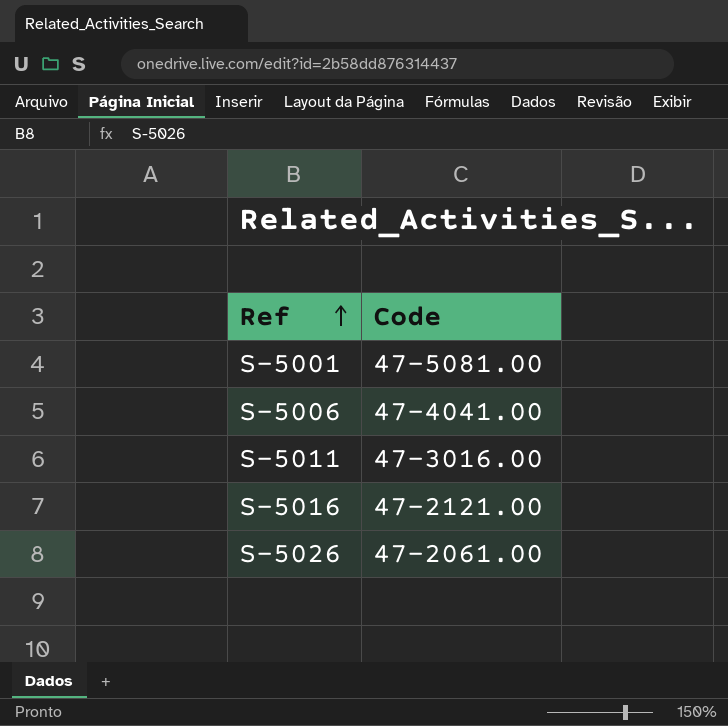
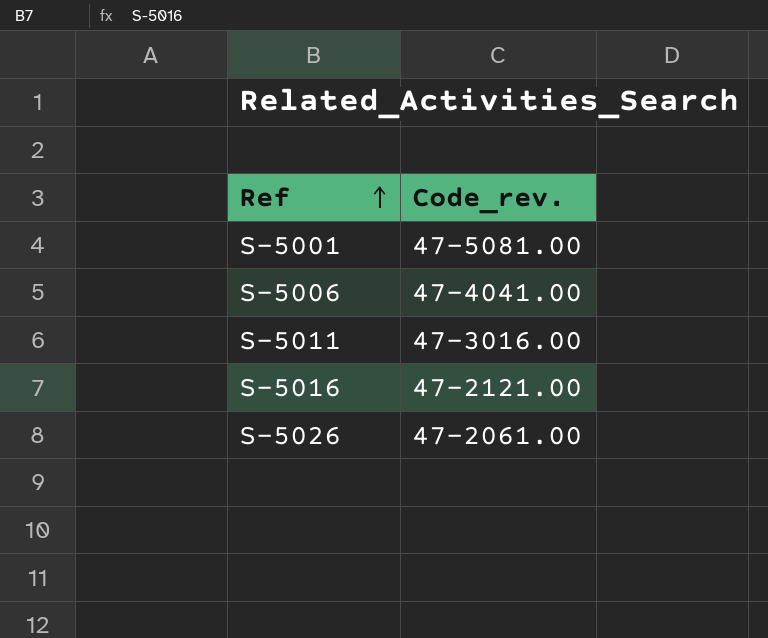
column name: Code -> Code_rev.

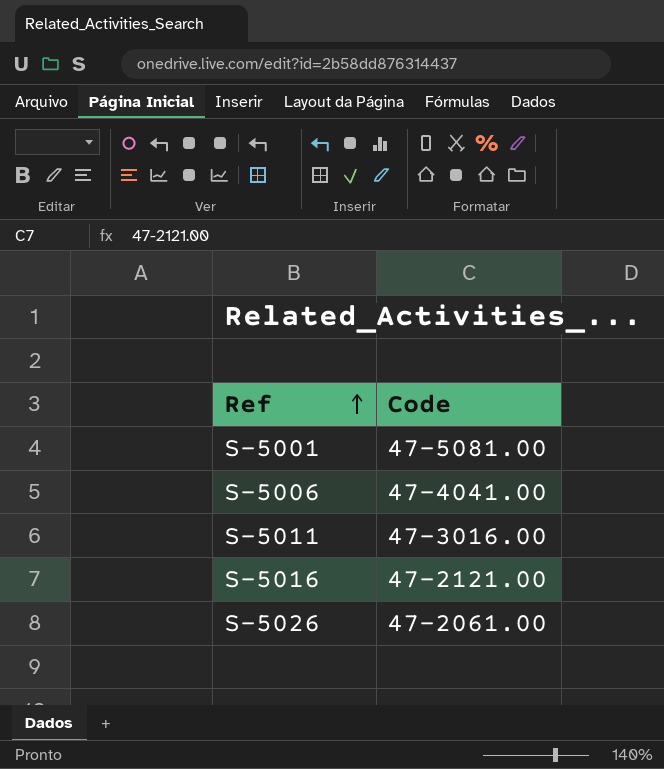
column name: Code_rev. -> Code

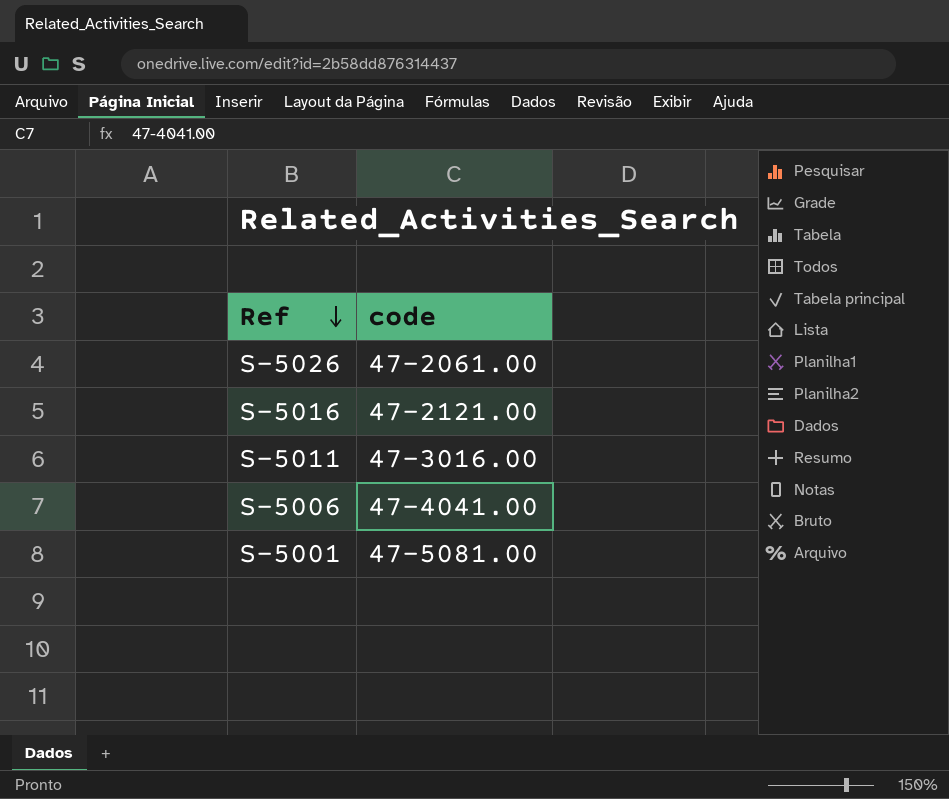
row order: Ref ascending -> Ref descending
column name: Code -> code

